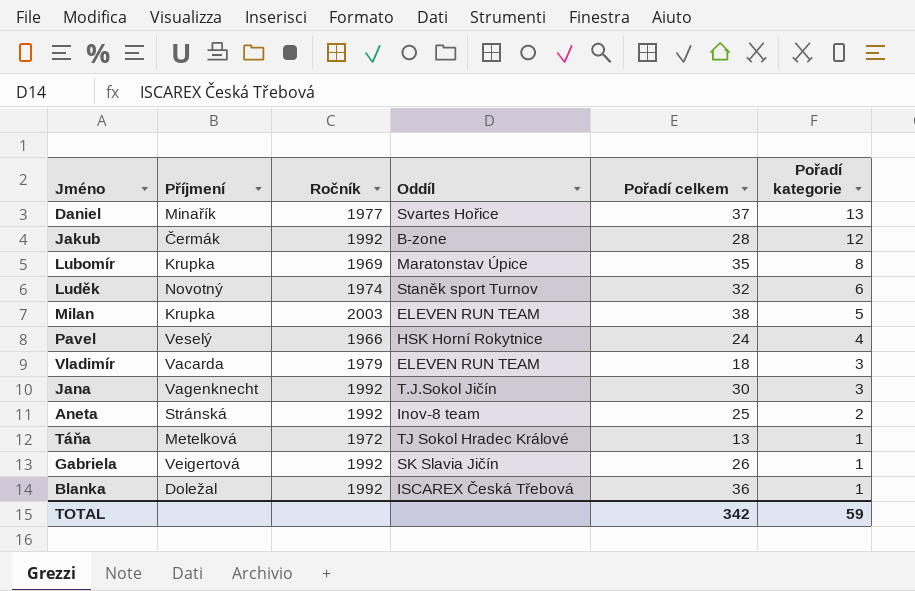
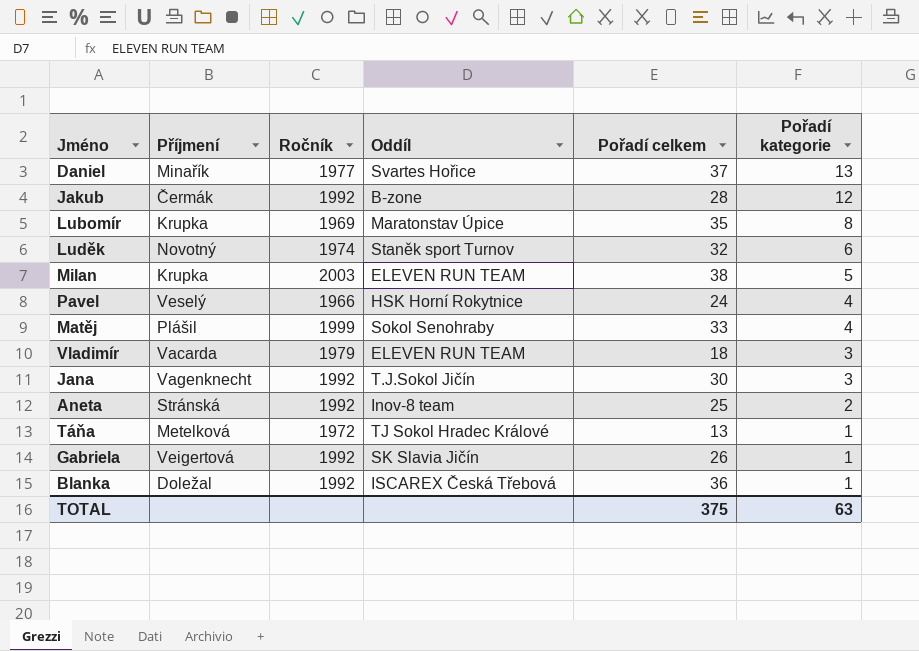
row Matěj: none -> Plášil | 1999 | Sokol Senohraby | 33 | 4
TOTAL | Pořadí celkem: 342 -> 375
TOTAL | Pořadí kategorie: 59 -> 63

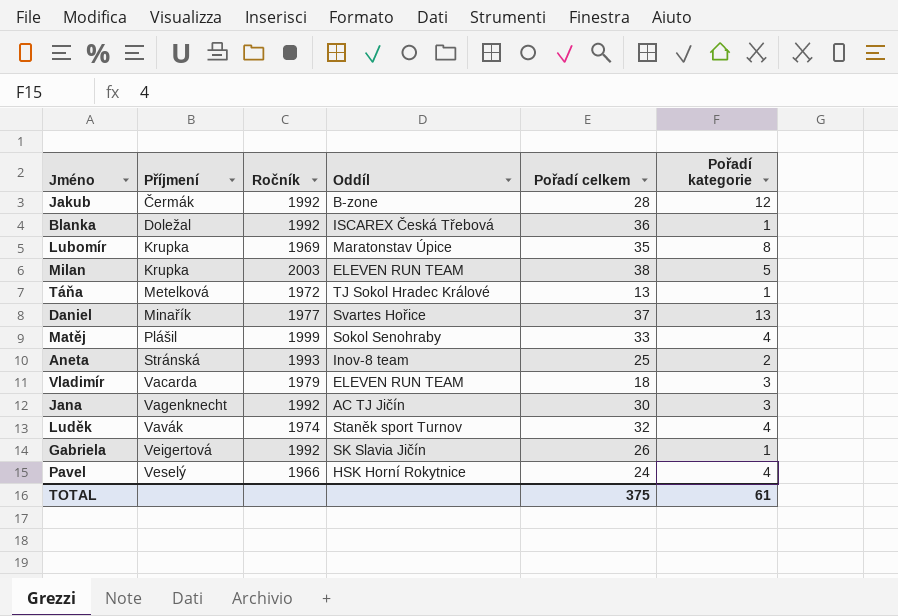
row order: Pořadí kategorie descending -> Příjmení ascending
Aneta | Ročník: 1992 -> 1993
Jana | Oddíl: T.J.Sokol Jičín -> AC TJ Jičín
Luděk | Příjmení: Novotný -> Vavák
Luděk | Pořadí kategorie: 6 -> 4
TOTAL | Pořadí kategorie: 63 -> 61

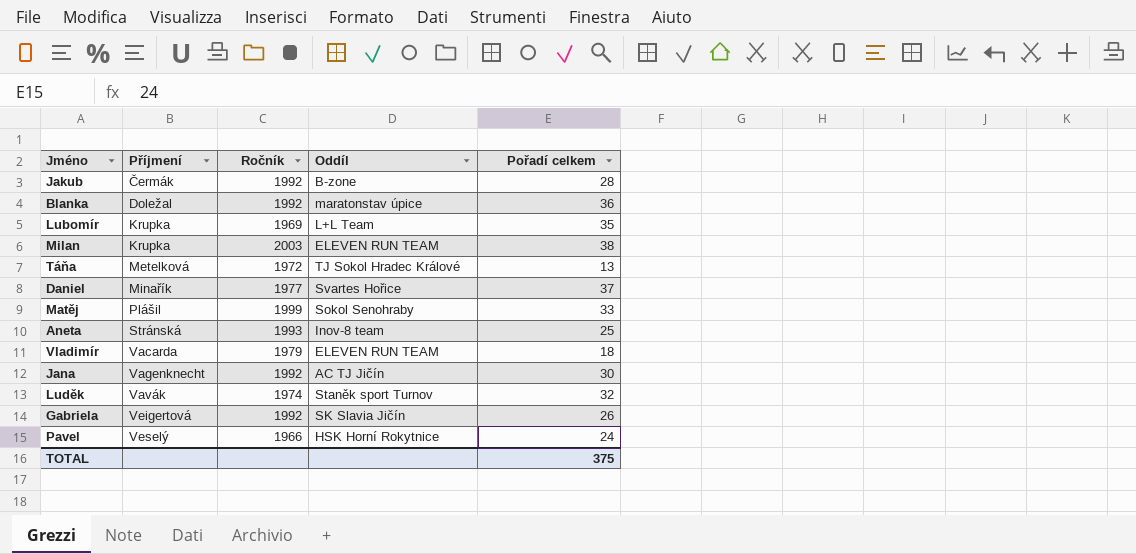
column Pořadí kategorie | position: 6 -> none
Blanka | Oddíl: ISCAREX Česká Třebová -> maratonstav úpice
Lubomír | Oddíl: Maratonstav Úpice -> L+L Team

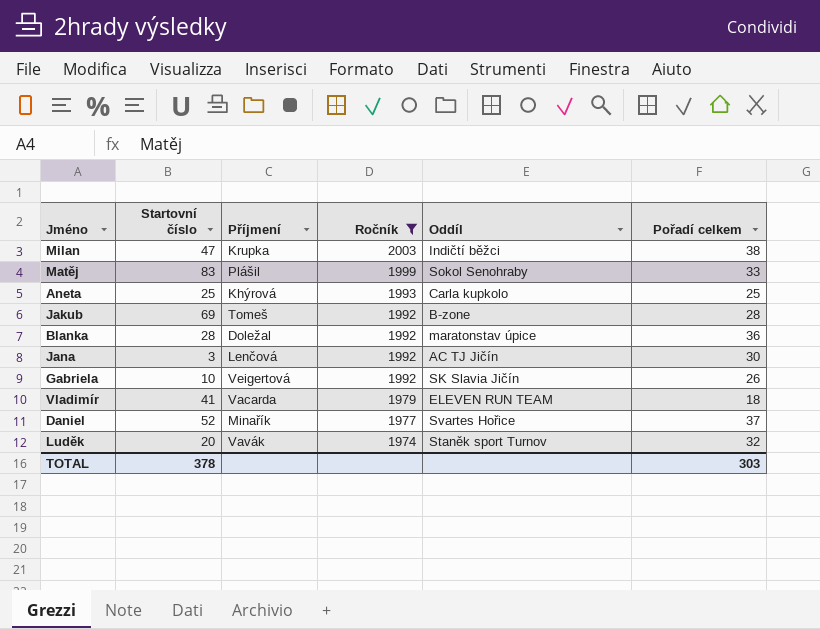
filter: none -> Ročník >= 1974
row order: Příjmení ascending -> Ročník descending
column Startovní číslo | position: none -> 2
Milan | Oddíl: ELEVEN RUN TEAM -> Indičtí běžci
Aneta | Příjmení: Stránská -> Khýrová
Aneta | Oddíl: Inov-8 team -> Carla kupkolo
Jakub | Příjmení: Čermák -> Tomeš
Jana | Příjmení: Vagenknecht -> Lenčová
TOTAL | Pořadí celkem: 375 -> 303

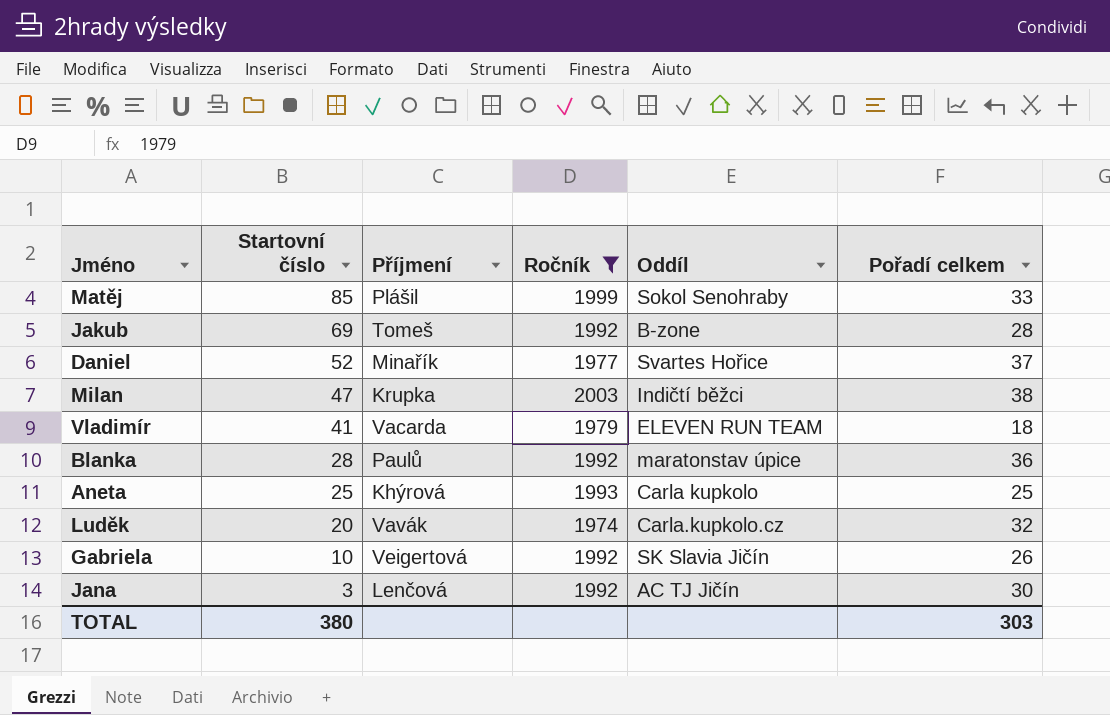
row order: Ročník descending -> Startovní číslo descending
Matěj | Startovní číslo: 83 -> 85
Blanka | Příjmení: Doležal -> Paulů
Luděk | Oddíl: Staněk sport Turnov -> Carla.kupkolo.cz
TOTAL | Startovní číslo: 378 -> 380

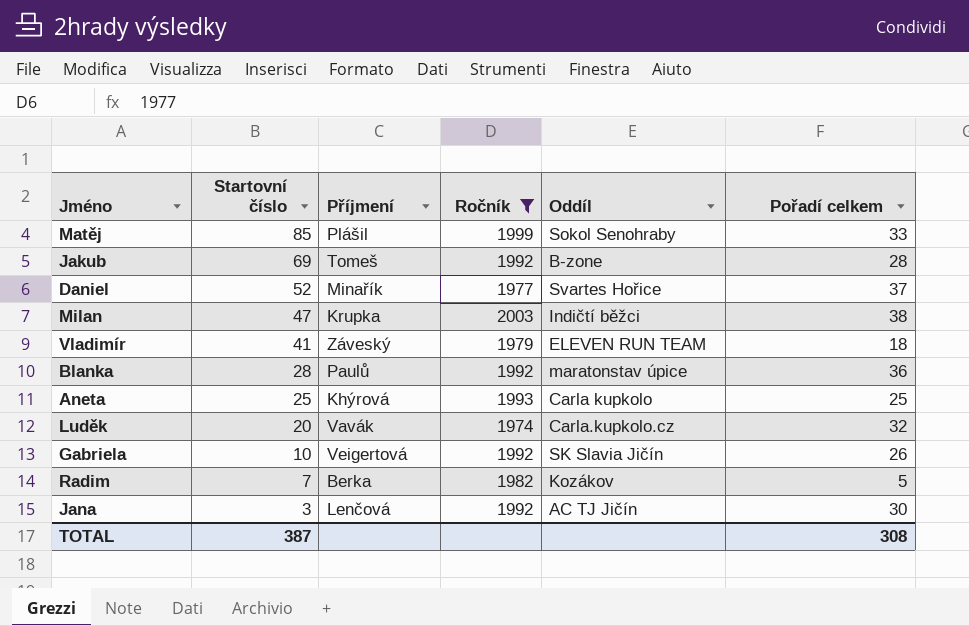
Vladimír | Příjmení: Vacarda -> Záveský
row Radim: none -> 7 | Berka | 1982 | Kozákov | 5
TOTAL | Startovní číslo: 380 -> 387
TOTAL | Pořadí celkem: 303 -> 308

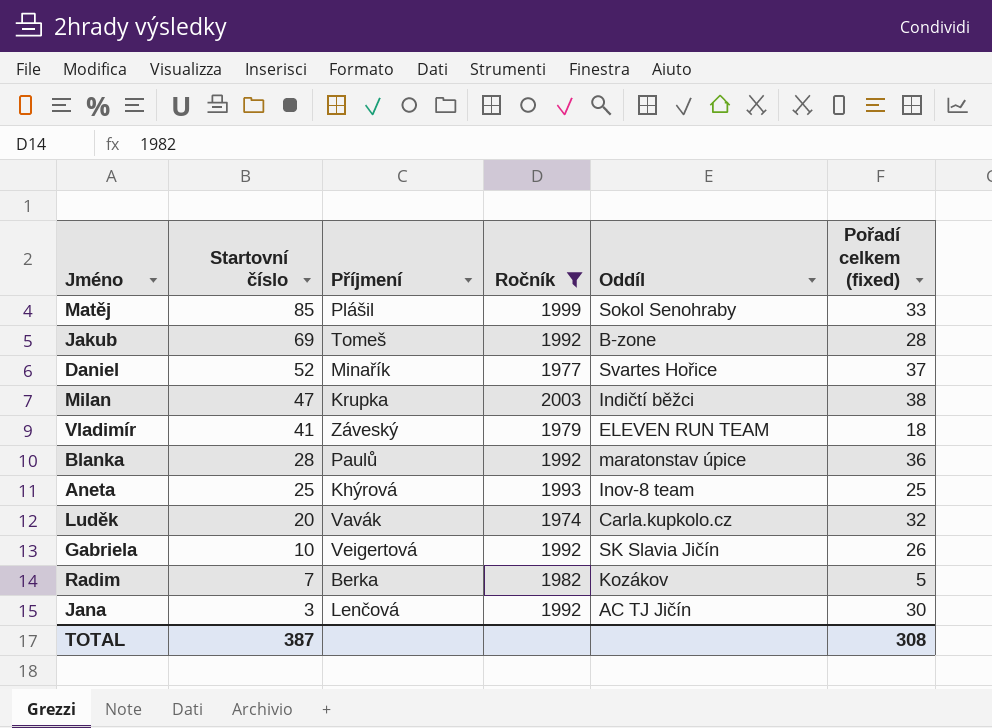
column name: Pořadí celkem -> Pořadí celkem (fixed)
Aneta | Oddíl: Carla kupkolo -> Inov-8 team

